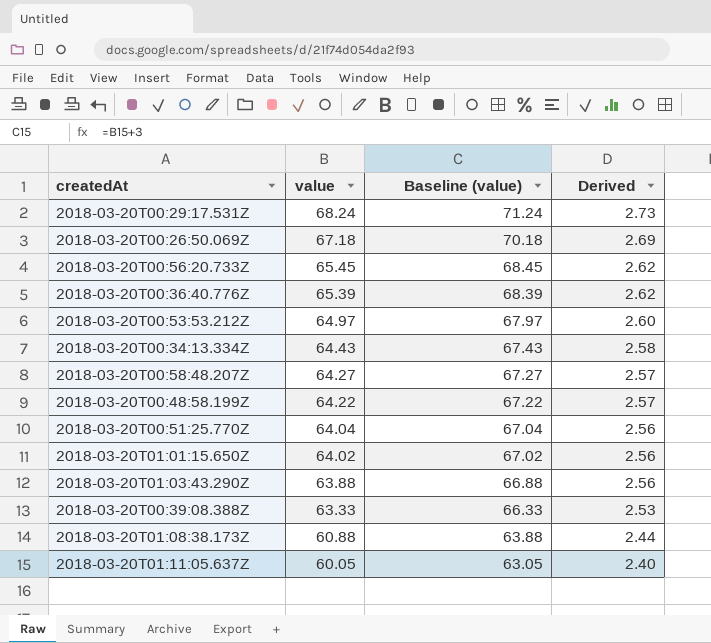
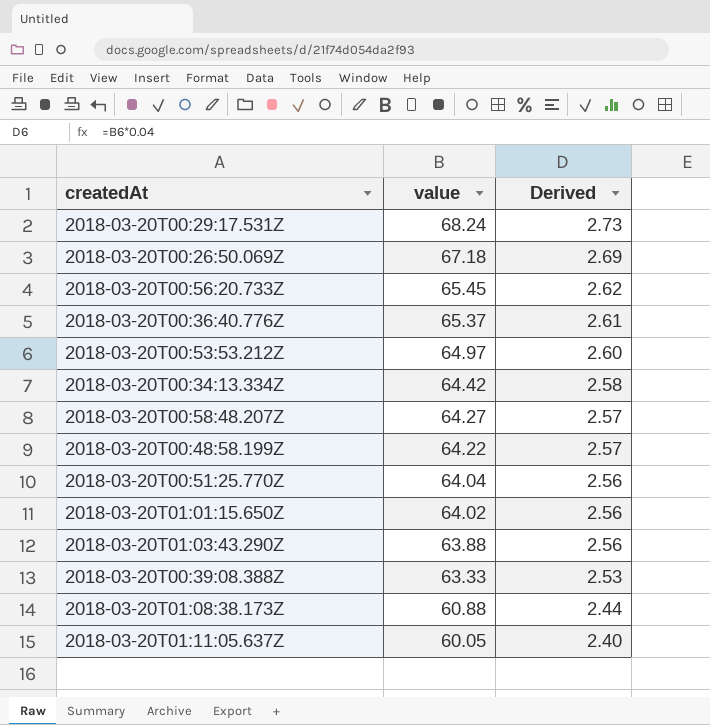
column Baseline (value) | formula: [value] + 3 -> none
2018-03-20T00:36:40.776Z | value: 65.39 -> 65.37
2018-03-20T00:36:40.776Z | Derived: 2.62 -> 2.61
2018-03-20T00:34:13.334Z | value: 64.43 -> 64.42

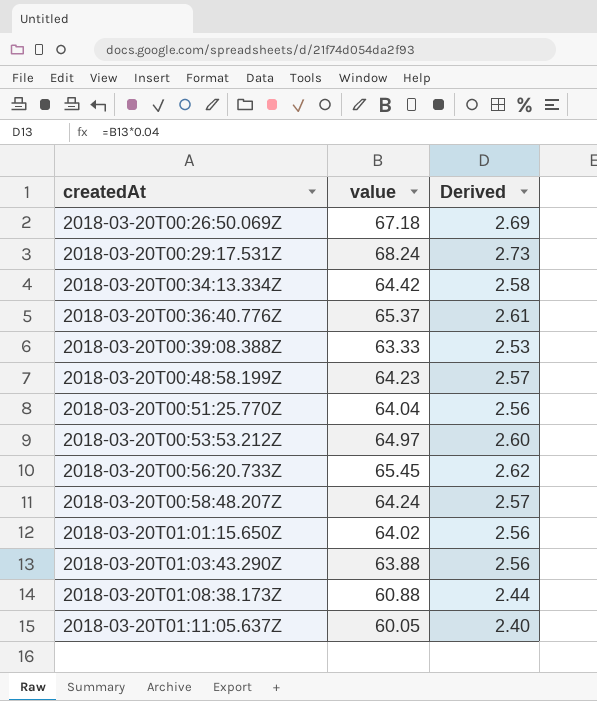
row order: value descending -> createdAt ascending
2018-03-20T00:48:58.199Z | value: 64.22 -> 64.23
2018-03-20T00:58:48.207Z | value: 64.27 -> 64.24

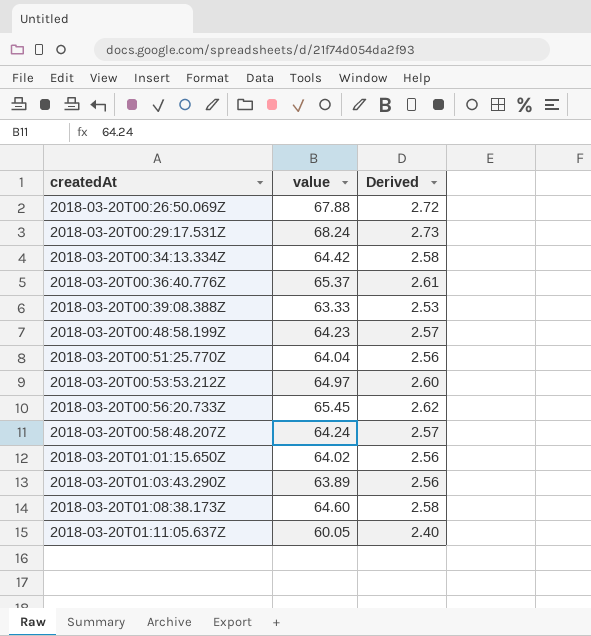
2018-03-20T00:26:50.069Z | value: 67.18 -> 67.88
2018-03-20T00:26:50.069Z | Derived: 2.69 -> 2.72
2018-03-20T01:03:43.290Z | value: 63.88 -> 63.89
2018-03-20T01:08:38.173Z | value: 60.88 -> 64.60
2018-03-20T01:08:38.173Z | Derived: 2.44 -> 2.58

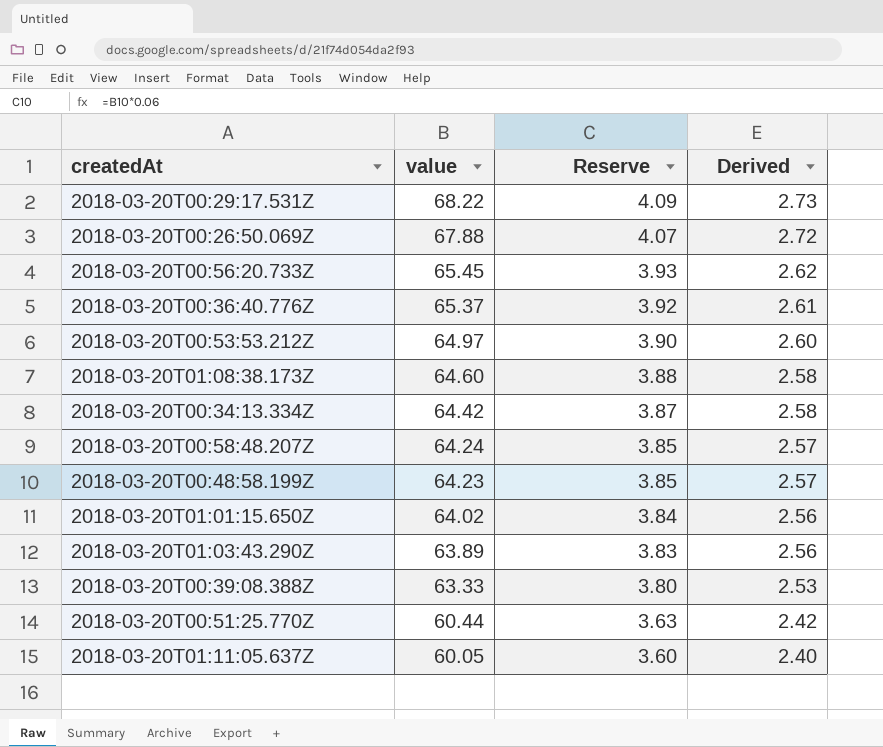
row order: createdAt ascending -> value descending
column Reserve | formula: none -> [value] * 0.06
2018-03-20T00:29:17.531Z | value: 68.24 -> 68.22
2018-03-20T00:51:25.770Z | value: 64.04 -> 60.44
2018-03-20T00:51:25.770Z | Derived: 2.56 -> 2.42

